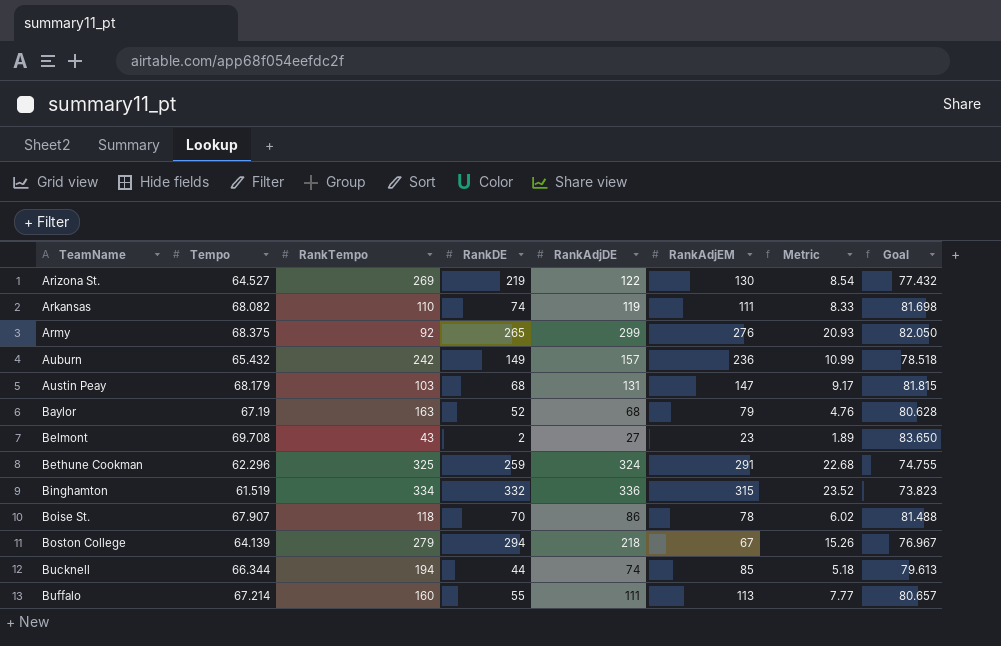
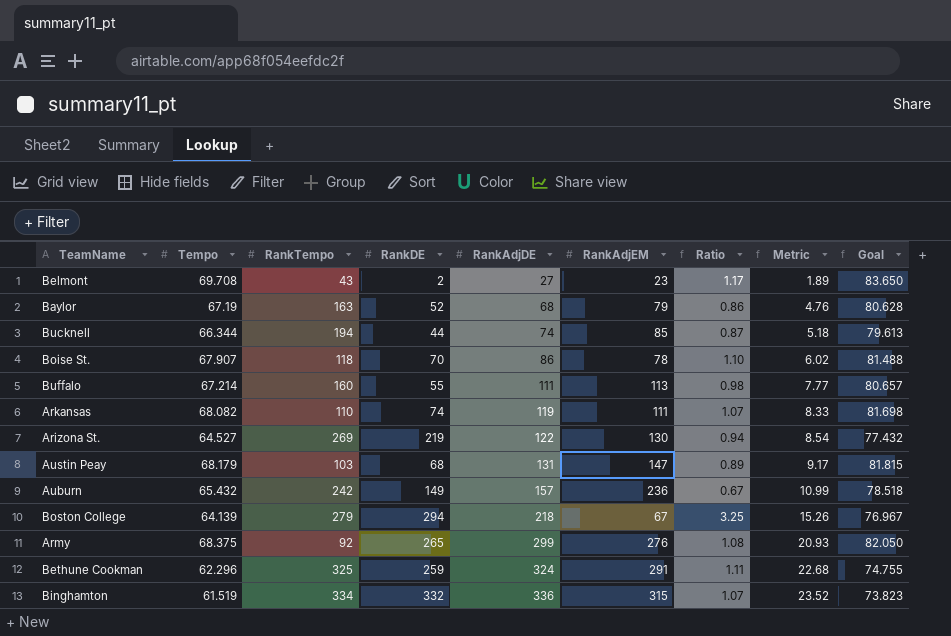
row order: TeamName ascending -> RankAdjDE ascending
column Ratio | formula: none -> [RankAdjDE] / [RankAdjEM]

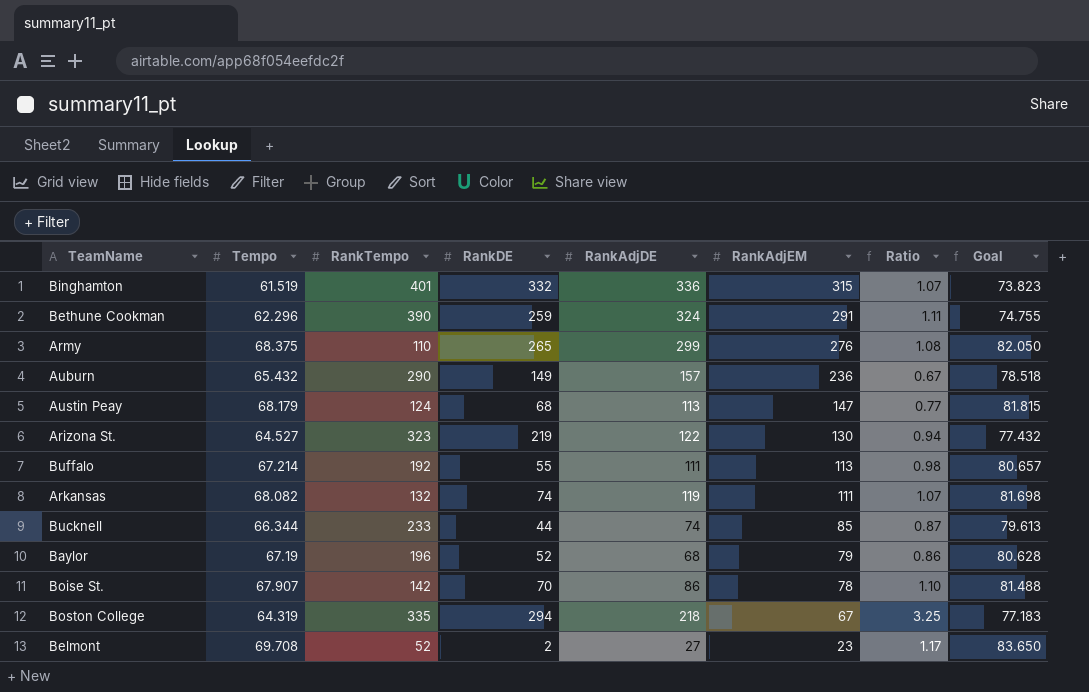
row order: RankAdjDE ascending -> RankAdjEM descending
column Metric | formula: [RankAdjDE] * 0.07 -> none
Binghamton | RankTempo: 334 -> 401
Bethune Cookman | RankTempo: 325 -> 390
Army | RankTempo: 92 -> 110
Auburn | RankTempo: 242 -> 290
Austin Peay | RankTempo: 103 -> 124
Austin Peay | RankAdjDE: 131 -> 113
Austin Peay | Ratio: 0.89 -> 0.77
Arizona St. | RankTempo: 269 -> 323
Buffalo | RankTempo: 160 -> 192
Arkansas | RankTempo: 110 -> 132
Bucknell | RankTempo: 194 -> 233
Baylor | RankTempo: 163 -> 196
Boise St. | RankTempo: 118 -> 142
Boston College | Tempo: 64.139 -> 64.319
Boston College | RankTempo: 279 -> 335
Boston College | Goal: 76.967 -> 77.183
Belmont | RankTempo: 43 -> 52

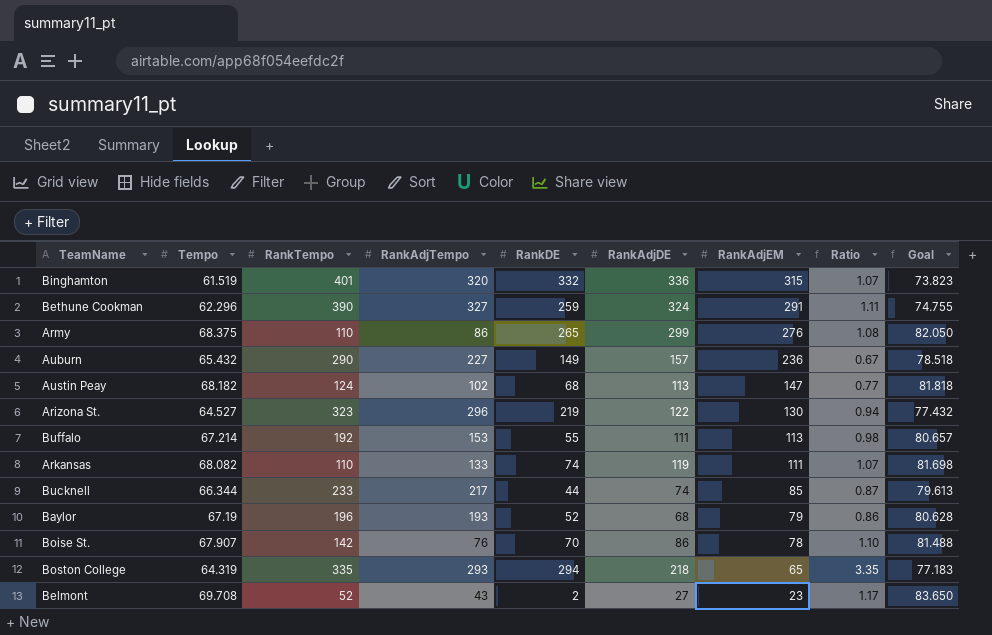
column RankAdjTempo | position: none -> 4
Austin Peay | Tempo: 68.179 -> 68.182
Austin Peay | Goal: 81.815 -> 81.818
Arkansas | RankTempo: 132 -> 110
Boston College | RankAdjEM: 67 -> 65
Boston College | Ratio: 3.25 -> 3.35

